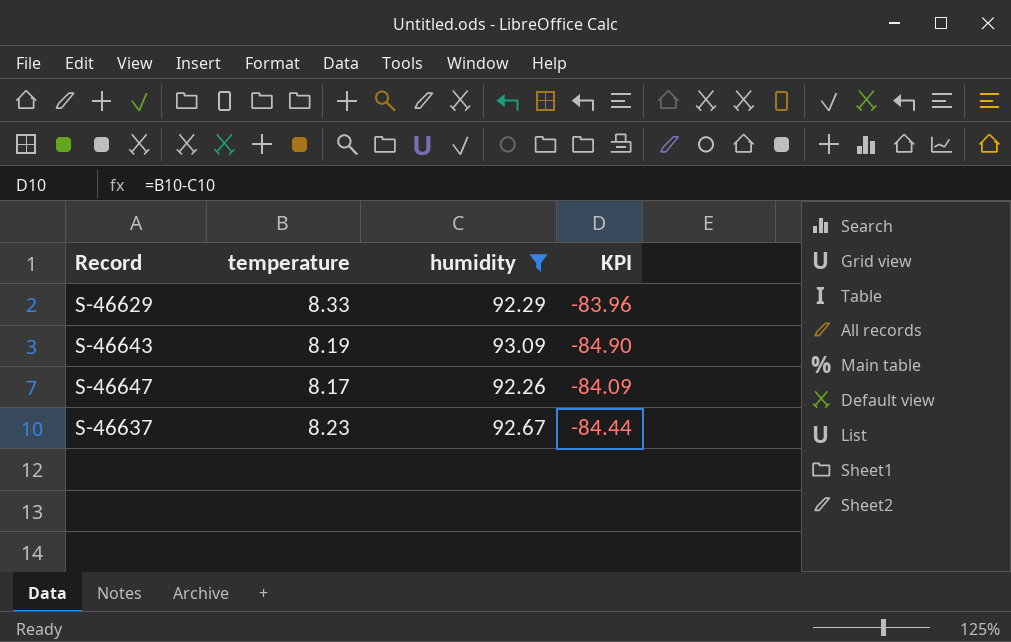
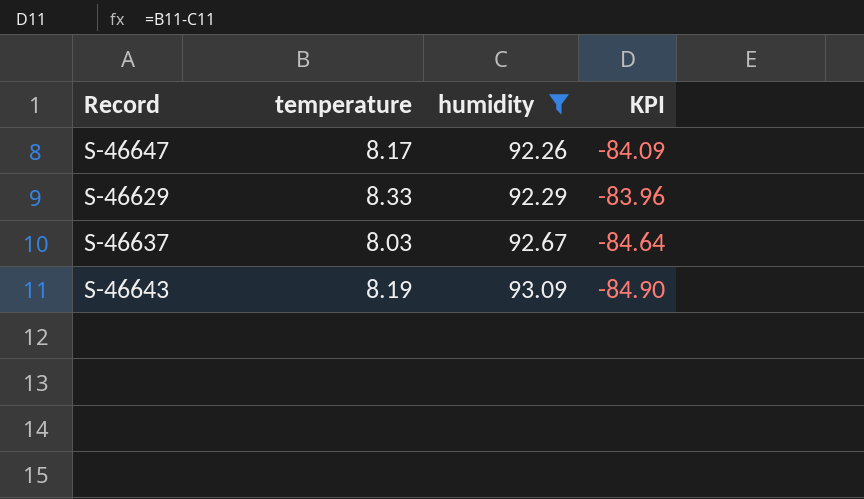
row order: none -> humidity ascending
S-46637 | temperature: 8.23 -> 8.03
S-46637 | KPI: -84.44 -> -84.64

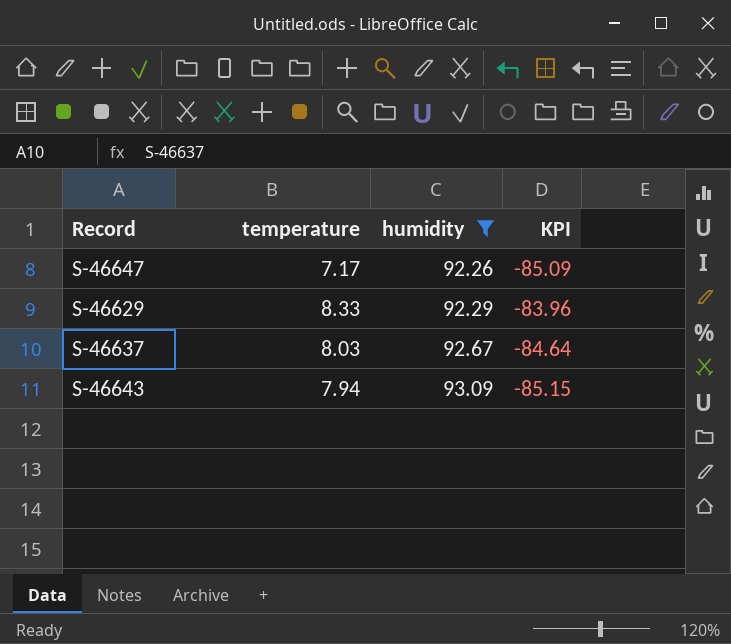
S-46647 | temperature: 8.17 -> 7.17
S-46647 | KPI: -84.09 -> -85.09
S-46643 | temperature: 8.19 -> 7.94
S-46643 | KPI: -84.90 -> -85.15

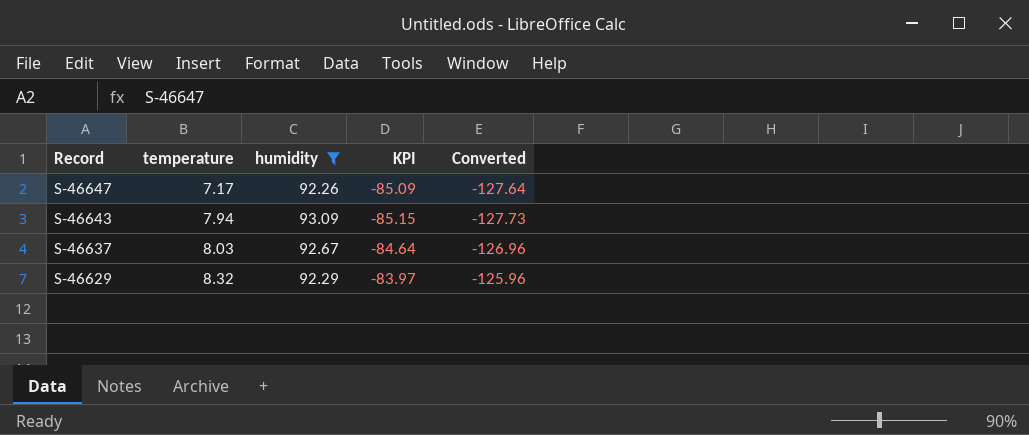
row order: humidity ascending -> Record descending
column Converted | formula: none -> [KPI] * 1.5
S-46629 | temperature: 8.33 -> 8.32
S-46629 | KPI: -83.96 -> -83.97

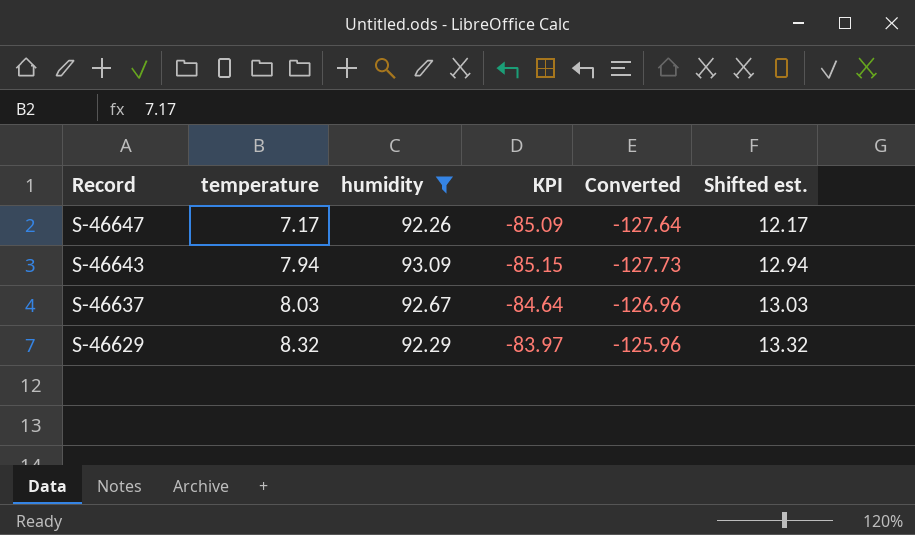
column Shifted est. | formula: none -> [temperature] + 5

